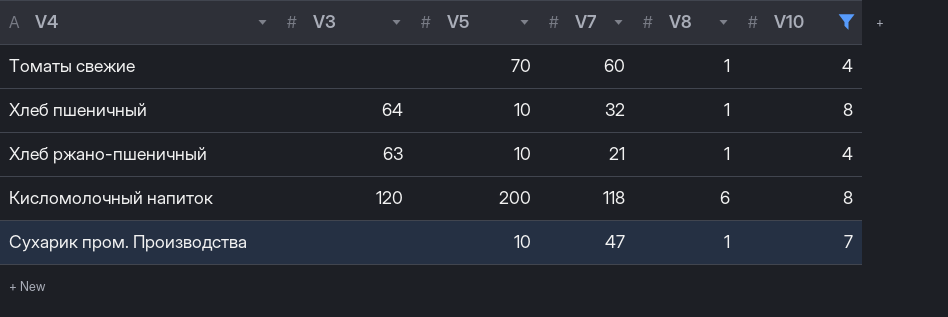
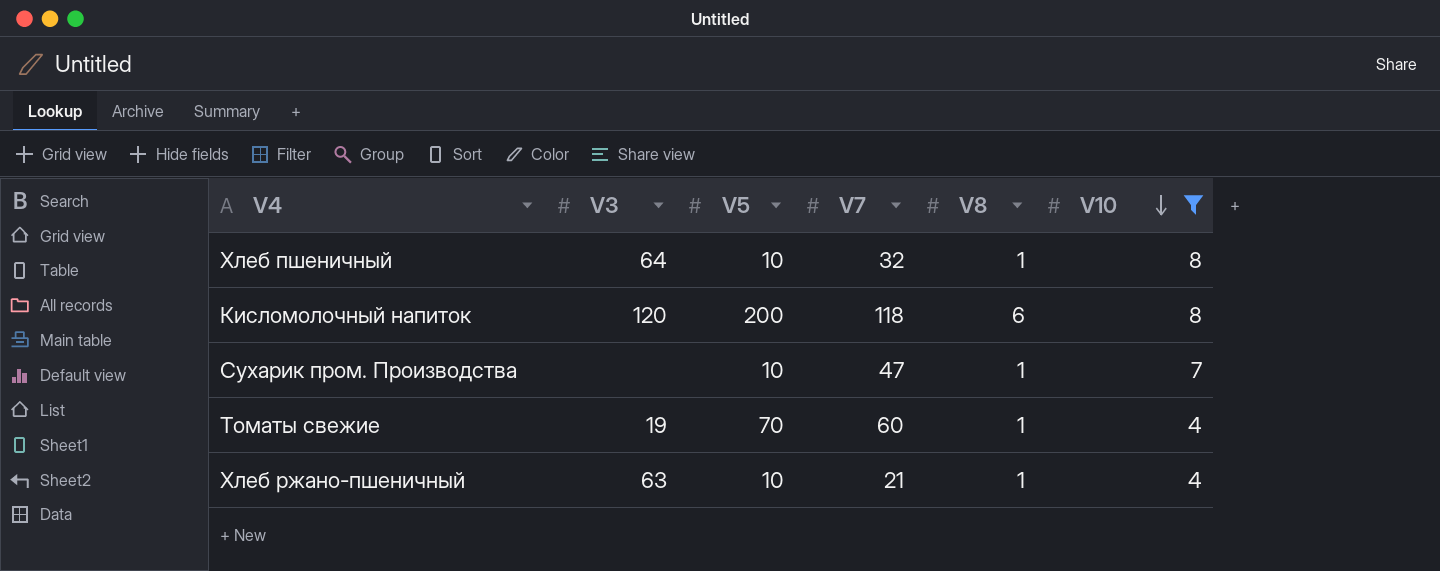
row order: none -> V10 descending
Томаты свежие | V3: none -> 19

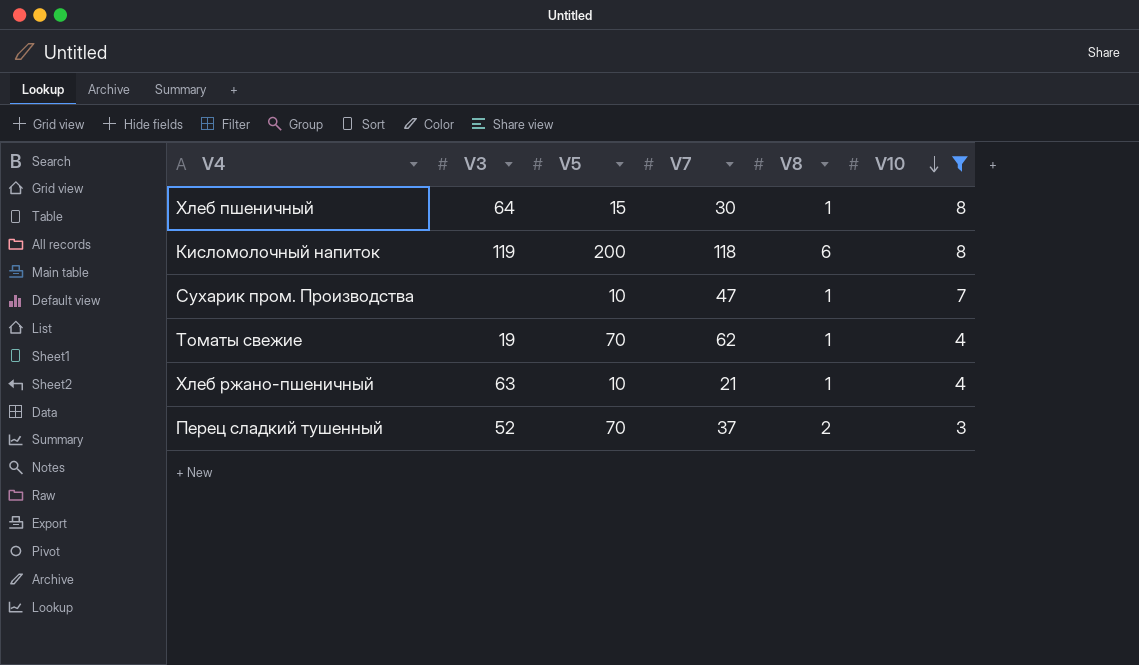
Хлеб пшеничный | V5: 10 -> 15
Хлеб пшеничный | V7: 32 -> 30
Кисломолочный напиток | V3: 120 -> 119
Томаты свежие | V7: 60 -> 62
row Перец сладкий тушенный: none -> 52 | 70 | 37 | 2 | 3

